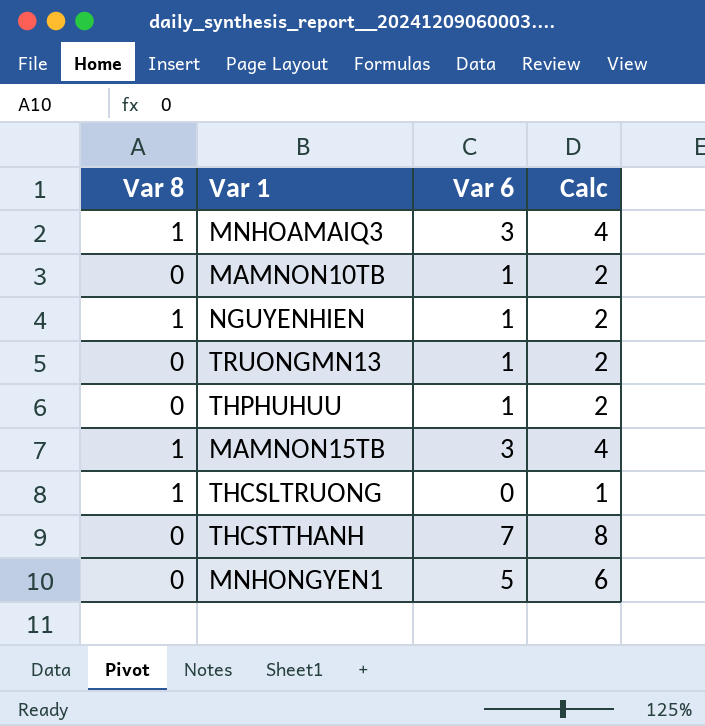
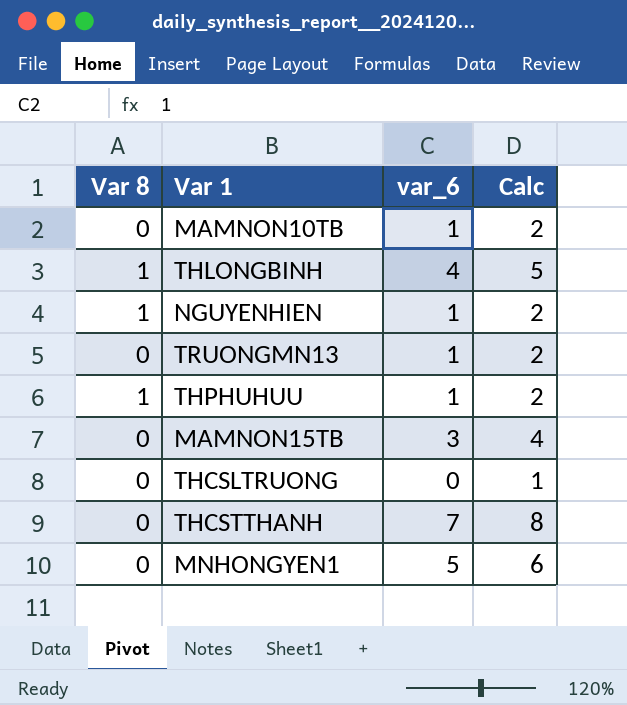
column name: Var 6 -> var_6
row MNHOAMAIQ3: 1 | 3 | 4 -> none
row THLONGBINH: none -> 1 | 4 | 5
THPHUHUU | Var 8: 0 -> 1
MAMNON15TB | Var 8: 1 -> 0
THCSLTRUONG | Var 8: 1 -> 0

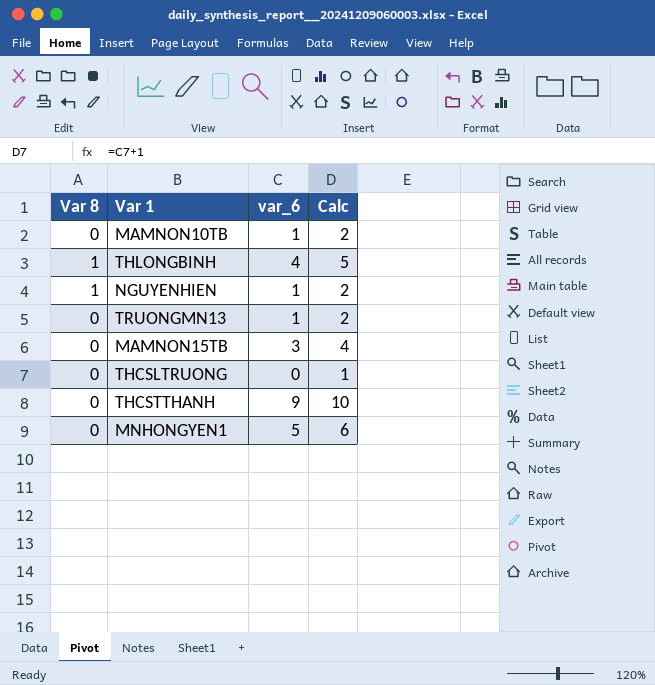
row THPHUHUU: 1 | 1 | 2 -> none
THCSTTHANH | var_6: 7 -> 9
THCSTTHANH | Calc: 8 -> 10

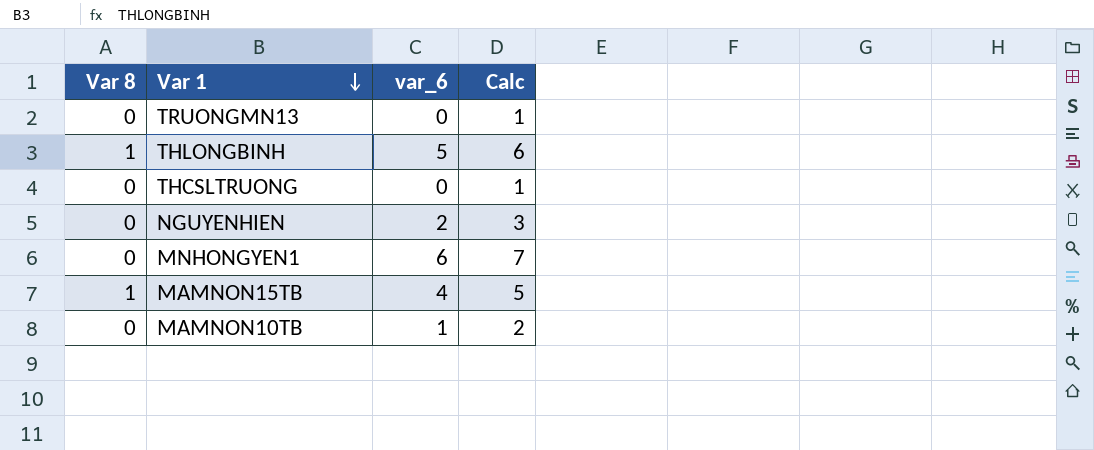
row order: none -> Var 1 descending
row THCSTTHANH: 0 | 9 | 10 -> none
TRUONGMN13 | var_6: 1 -> 0
TRUONGMN13 | Calc: 2 -> 1
THLONGBINH | var_6: 4 -> 5
THLONGBINH | Calc: 5 -> 6
NGUYENHIEN | Var 8: 1 -> 0
NGUYENHIEN | var_6: 1 -> 2
NGUYENHIEN | Calc: 2 -> 3
MNHONGYEN1 | var_6: 5 -> 6
MNHONGYEN1 | Calc: 6 -> 7
MAMNON15TB | Var 8: 0 -> 1
MAMNON15TB | var_6: 3 -> 4
MAMNON15TB | Calc: 4 -> 5

